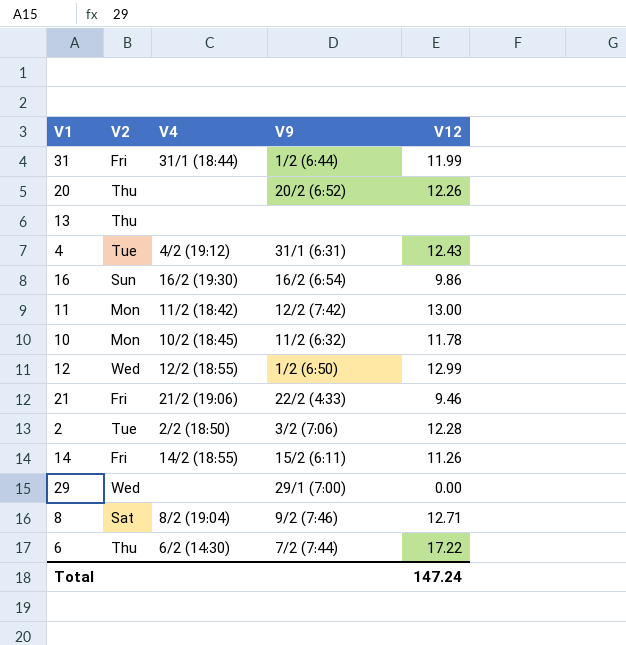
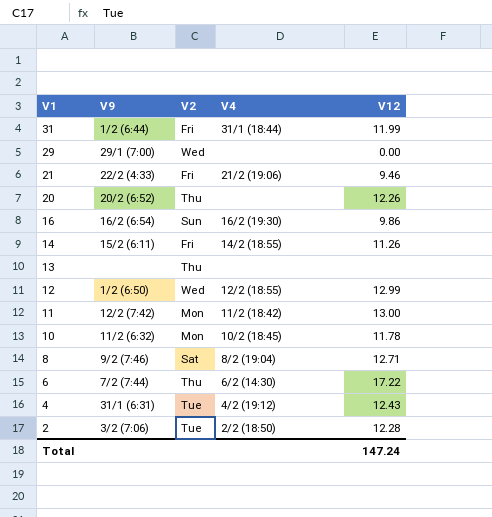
row order: none -> V1 descending
column V9 | position: 4 -> 2

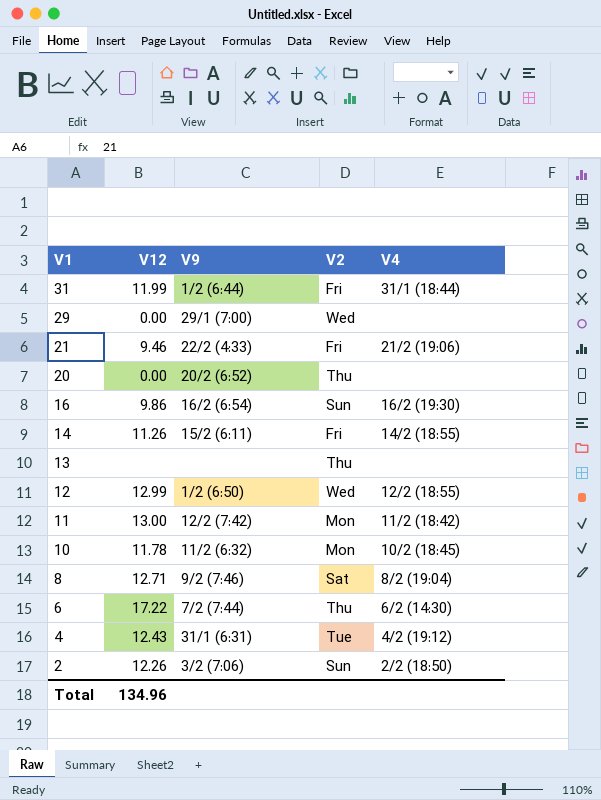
column V12 | position: 5 -> 2
20 | V12: 12.26 -> 0.00
2 | V12: 12.28 -> 12.26
2 | V2: Tue -> Sun
Total | V12: 147.24 -> 134.96

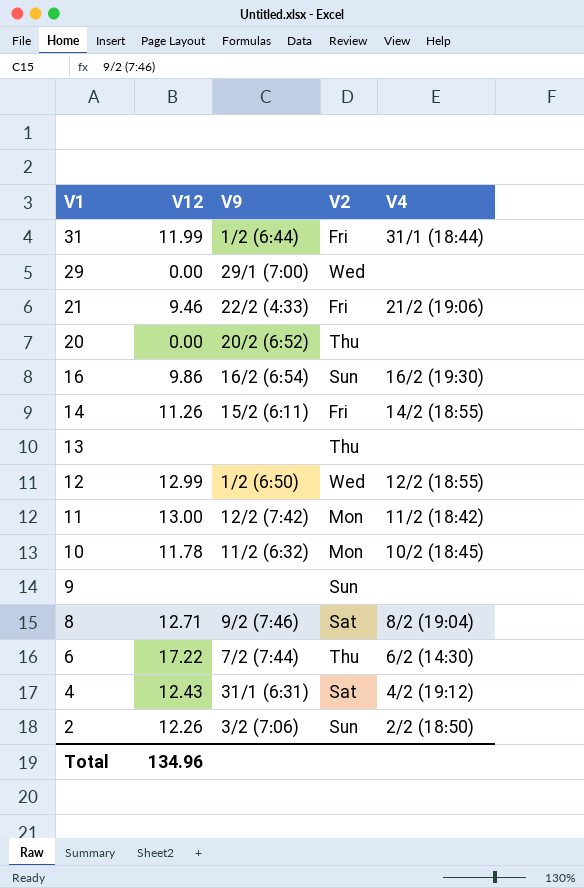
row 9: none -> none | none | Sun | none
4 | V2: Tue -> Sat

